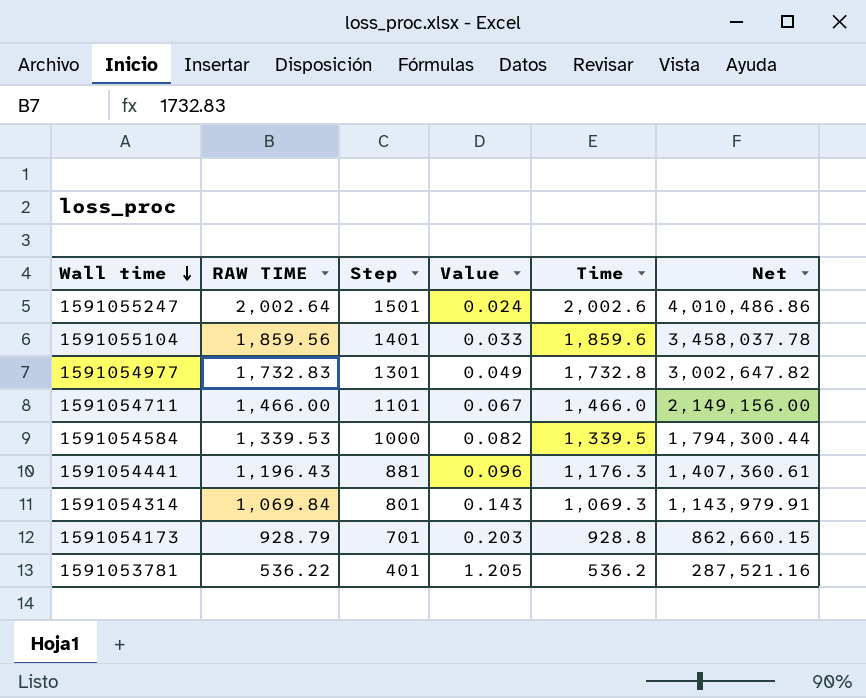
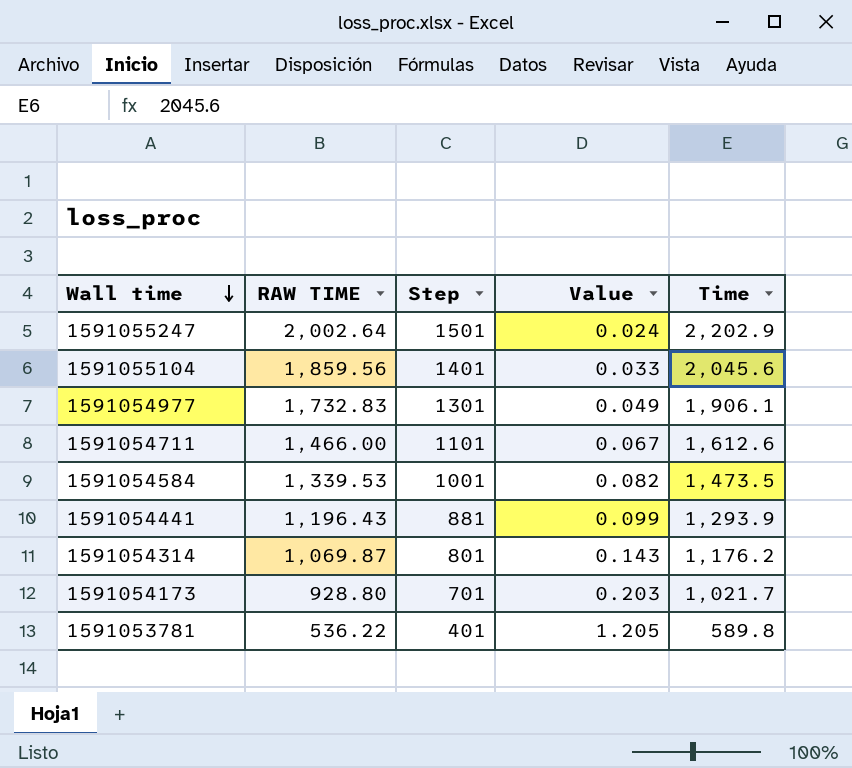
column Net | formula: [RAW TIME] * [Time] -> none
1591055247 | Time: 2,002.6 -> 2,202.9
1591055104 | Time: 1,859.6 -> 2,045.6
1591054977 | Time: 1,732.8 -> 1,906.1
1591054711 | Time: 1,466.0 -> 1,612.6
1591054584 | Step: 1000 -> 1001
1591054584 | Time: 1,339.5 -> 1,473.5
1591054441 | Value: 0.096 -> 0.099
1591054441 | Time: 1,176.3 -> 1,293.9
1591054314 | RAW TIME: 1,069.84 -> 1,069.87
1591054314 | Time: 1,069.3 -> 1,176.2
1591054173 | RAW TIME: 928.79 -> 928.80
1591054173 | Time: 928.8 -> 1,021.7
1591053781 | Time: 536.2 -> 589.8

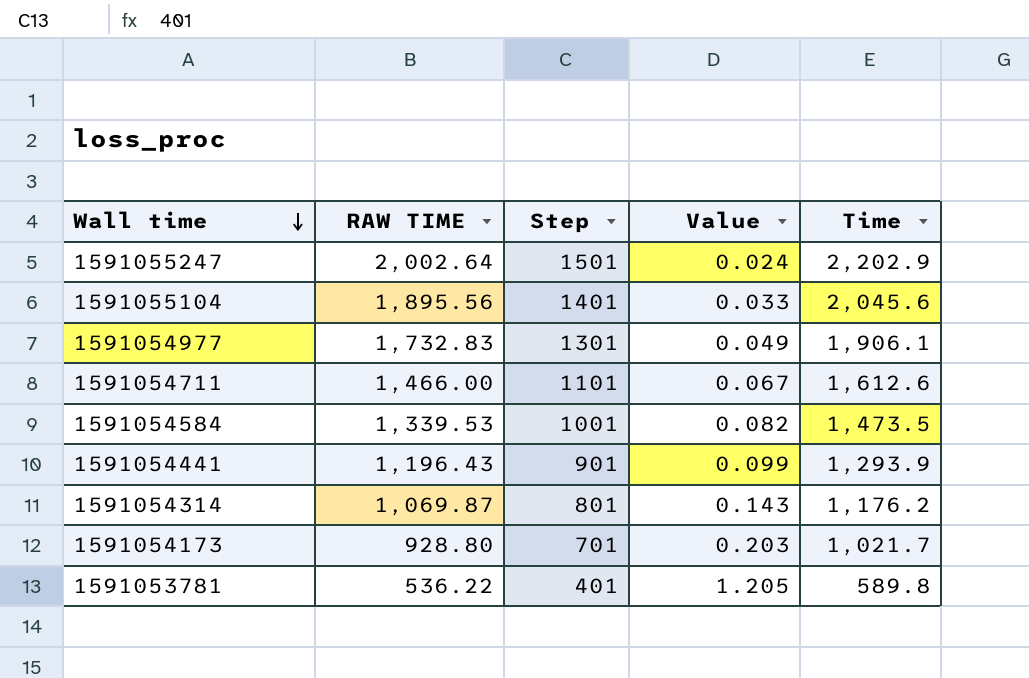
1591055104 | RAW TIME: 1,859.56 -> 1,895.56
1591054441 | Step: 881 -> 901

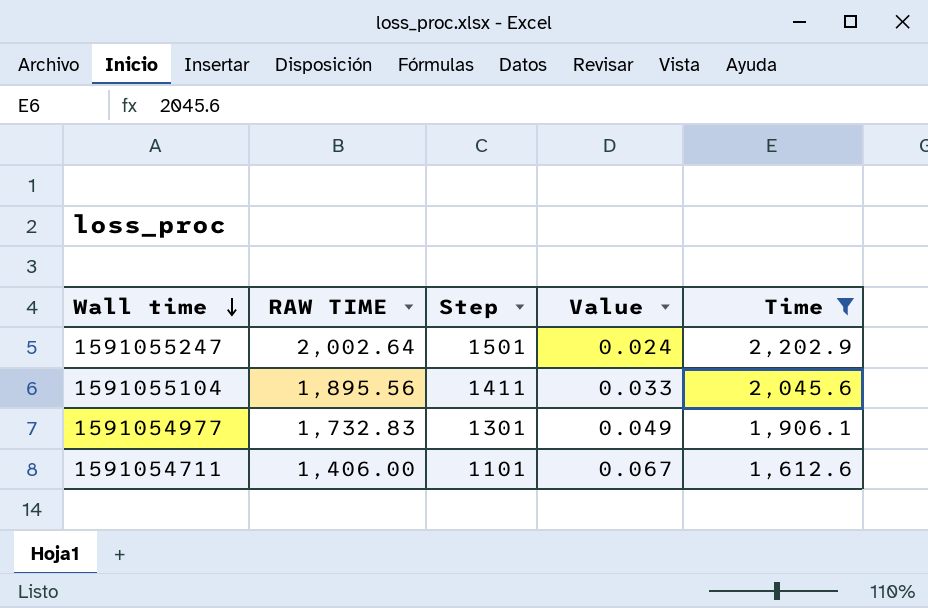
filter: none -> Time >= 1,612.6
1591055104 | Step: 1401 -> 1411
1591054711 | RAW TIME: 1,466.00 -> 1,406.00

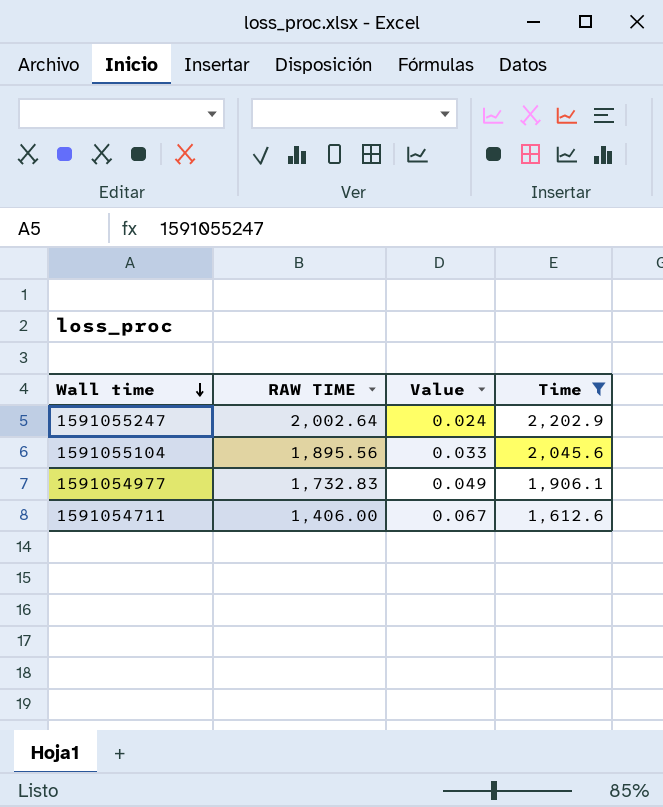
column Step | position: 3 -> none

